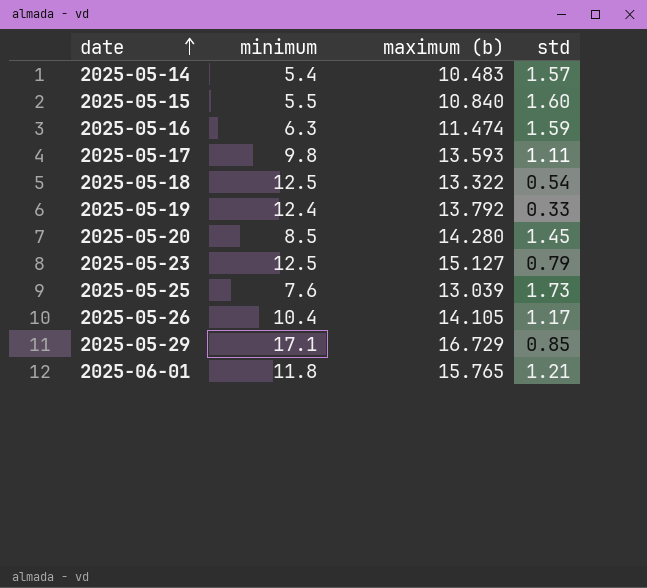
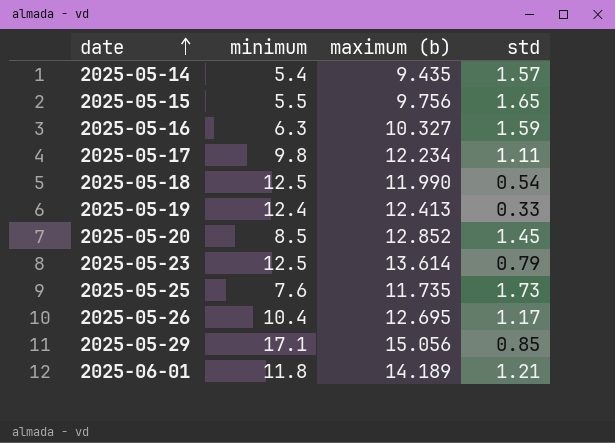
2025-05-14 | maximum (b): 10.483 -> 9.435
2025-05-15 | maximum (b): 10.840 -> 9.756
2025-05-15 | std: 1.60 -> 1.65
2025-05-16 | maximum (b): 11.474 -> 10.327
2025-05-17 | maximum (b): 13.593 -> 12.234
2025-05-18 | maximum (b): 13.322 -> 11.990
2025-05-19 | maximum (b): 13.792 -> 12.413
2025-05-20 | maximum (b): 14.280 -> 12.852
2025-05-23 | maximum (b): 15.127 -> 13.614
2025-05-25 | maximum (b): 13.039 -> 11.735
2025-05-26 | maximum (b): 14.105 -> 12.695
2025-05-29 | maximum (b): 16.729 -> 15.056
2025-06-01 | maximum (b): 15.765 -> 14.189

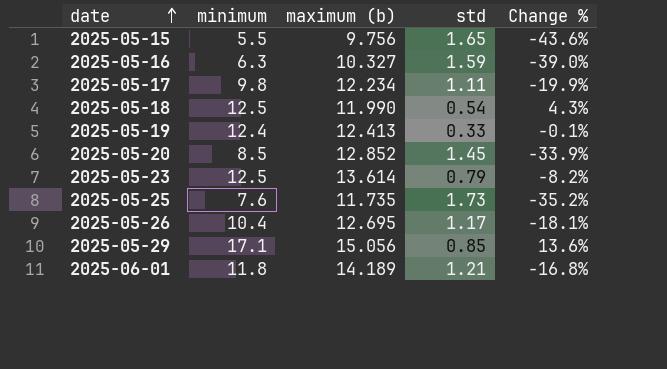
column Change % | formula: none -> ([minimum] - [maximum (b)]) / [maximum (b)]
row 2025-05-14: 5.4 | 9.435 | 1.57 -> none

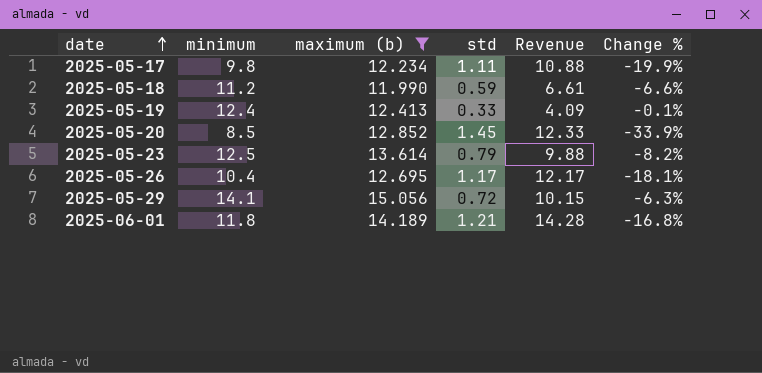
filter: none -> maximum (b) >= 11.990
column Revenue | formula: none -> [minimum] * [std]
2025-05-18 | minimum: 12.5 -> 11.2
2025-05-18 | std: 0.54 -> 0.59
2025-05-18 | Change %: 4.3% -> -6.6%
2025-05-29 | minimum: 17.1 -> 14.1
2025-05-29 | std: 0.85 -> 0.72
2025-05-29 | Change %: 13.6% -> -6.3%

